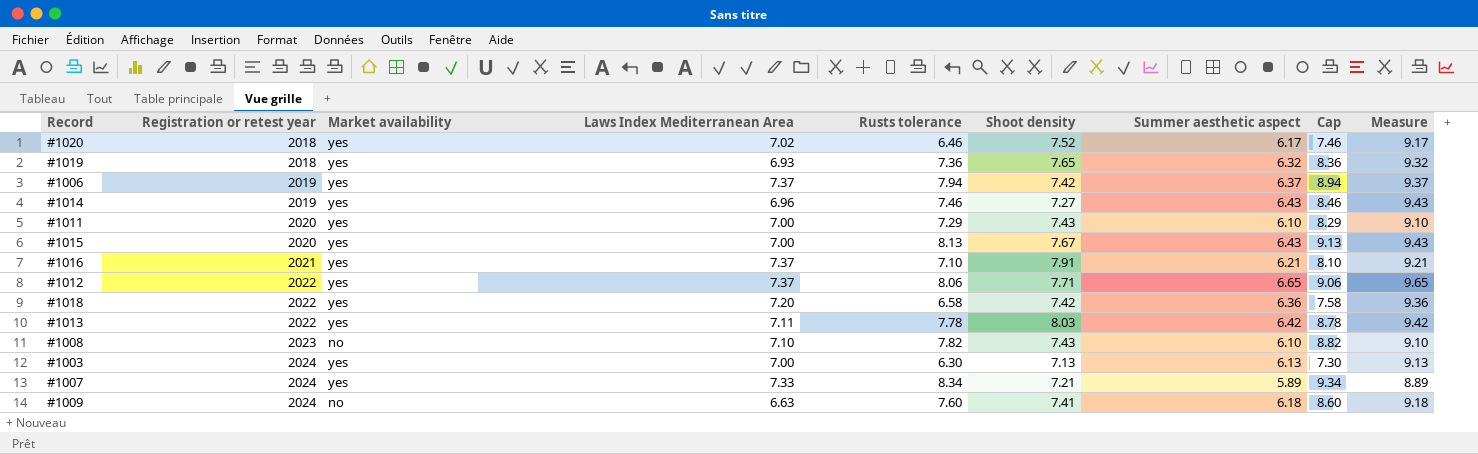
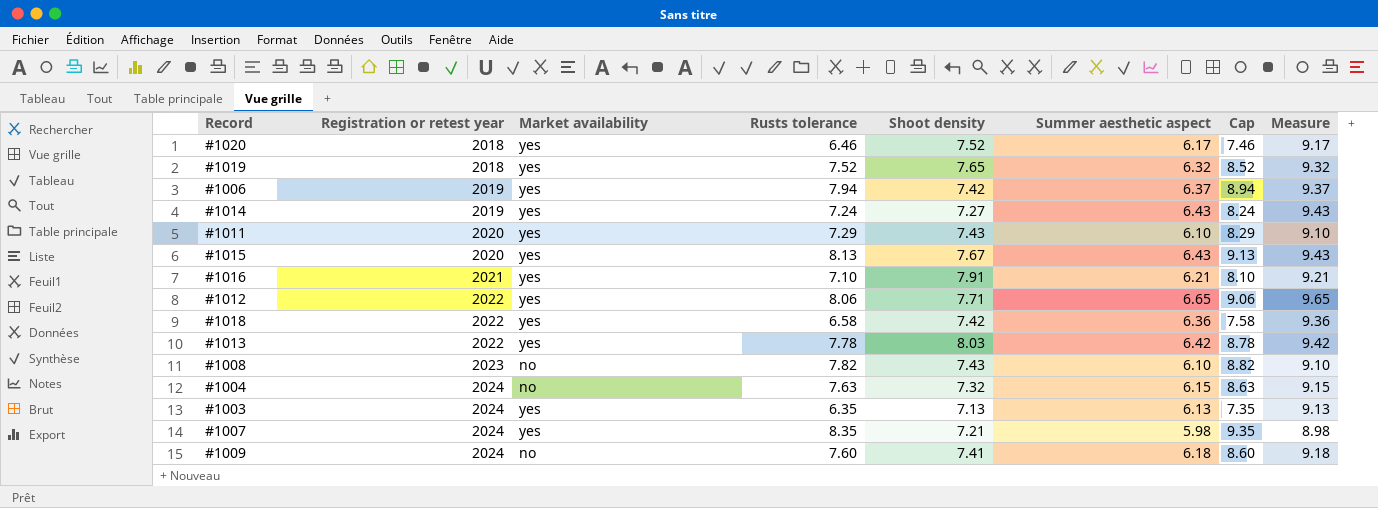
column Laws Index Mediterranean Area | position: 4 -> none
#1019 | Rusts tolerance: 7.36 -> 7.52
#1019 | Cap: 8.36 -> 8.52
#1014 | Rusts tolerance: 7.46 -> 7.24
#1014 | Cap: 8.46 -> 8.24
row #1004: none -> 2024 | no | 7.63 | 7.32 | 6.15 | 8.63 | 9.15
#1003 | Rusts tolerance: 6.30 -> 6.35
#1003 | Cap: 7.30 -> 7.35
#1007 | Rusts tolerance: 8.34 -> 8.35
#1007 | Summer aesthetic aspect: 5.89 -> 5.98
#1007 | Cap: 9.34 -> 9.35
#1007 | Measure: 8.89 -> 8.98

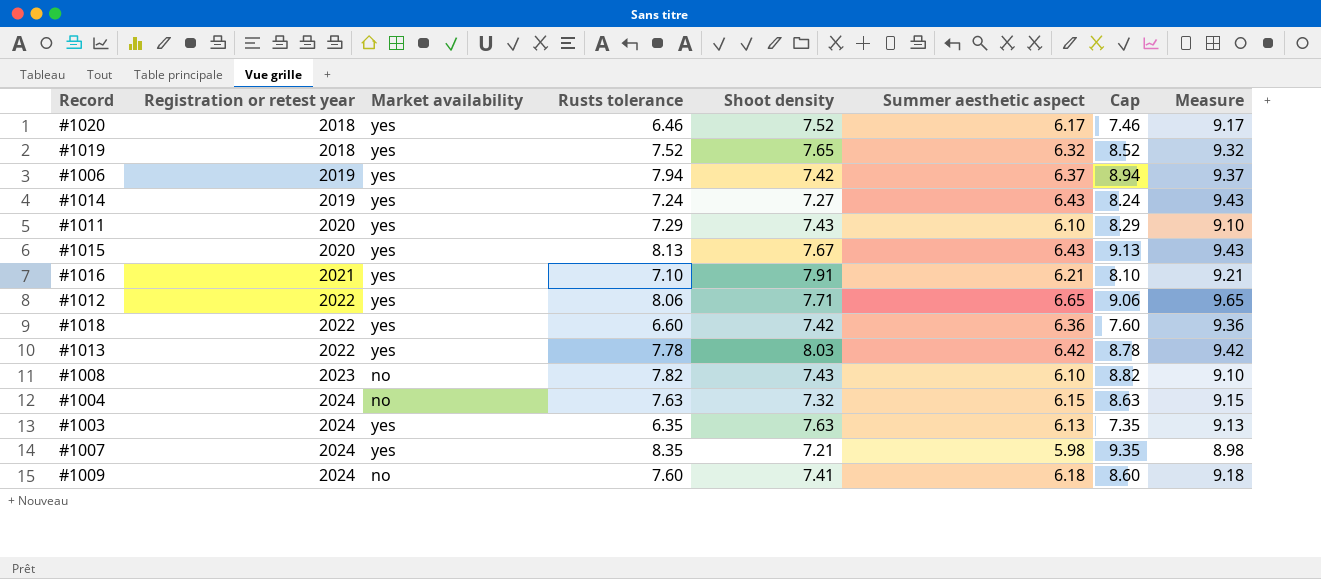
#1018 | Rusts tolerance: 6.58 -> 6.60
#1018 | Cap: 7.58 -> 7.60
#1003 | Shoot density: 7.13 -> 7.63

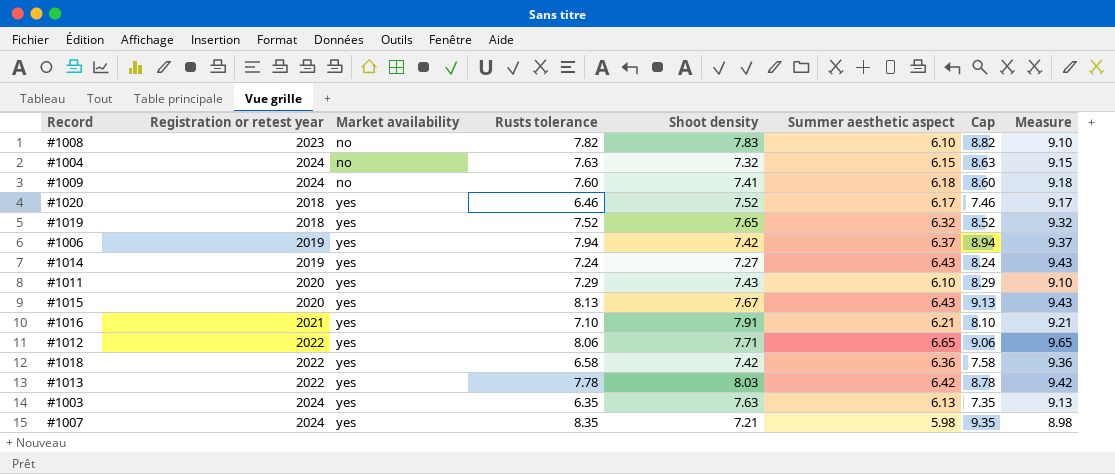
row order: Registration or retest year ascending -> Market availability ascending
#1008 | Shoot density: 7.43 -> 7.83
#1018 | Rusts tolerance: 6.60 -> 6.58
#1018 | Cap: 7.60 -> 7.58

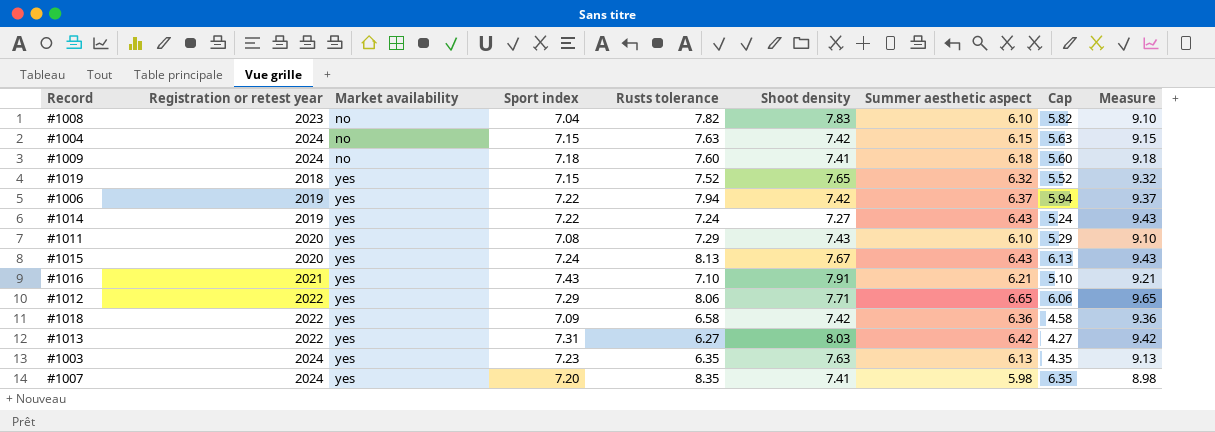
column Sport index | position: none -> 4
column Cap | formula: [Rusts tolerance] + 1 -> [Rusts tolerance] - 2
row #1020: 2018 | yes | 6.46 | 7.52 | 6.17 | 7.46 | 9.17 -> none
#1004 | Shoot density: 7.32 -> 7.42
#1013 | Rusts tolerance: 7.78 -> 6.27
#1007 | Shoot density: 7.21 -> 7.41

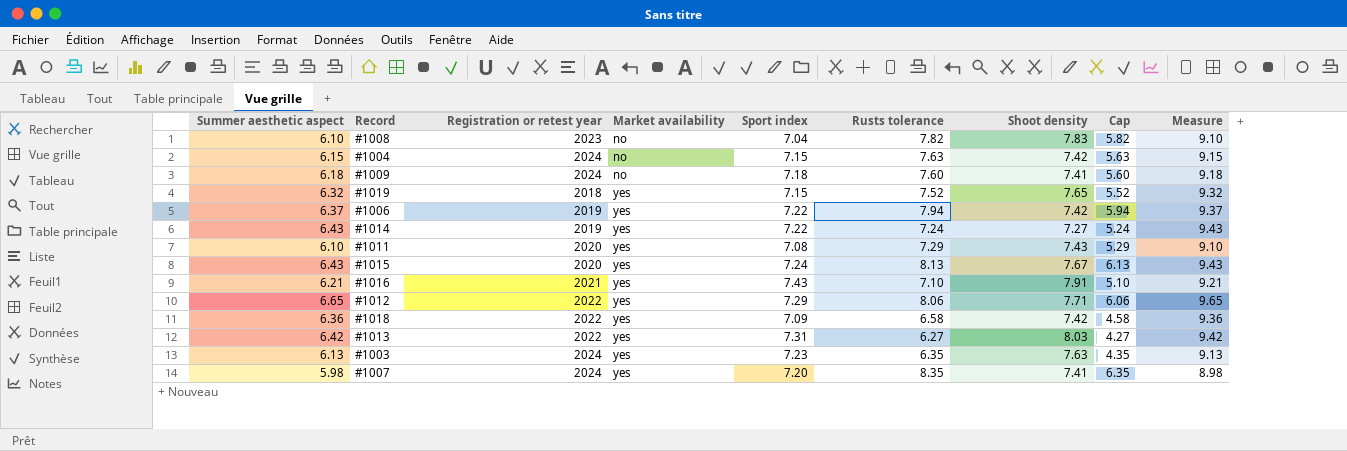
column Summer aesthetic aspect | position: 7 -> 1

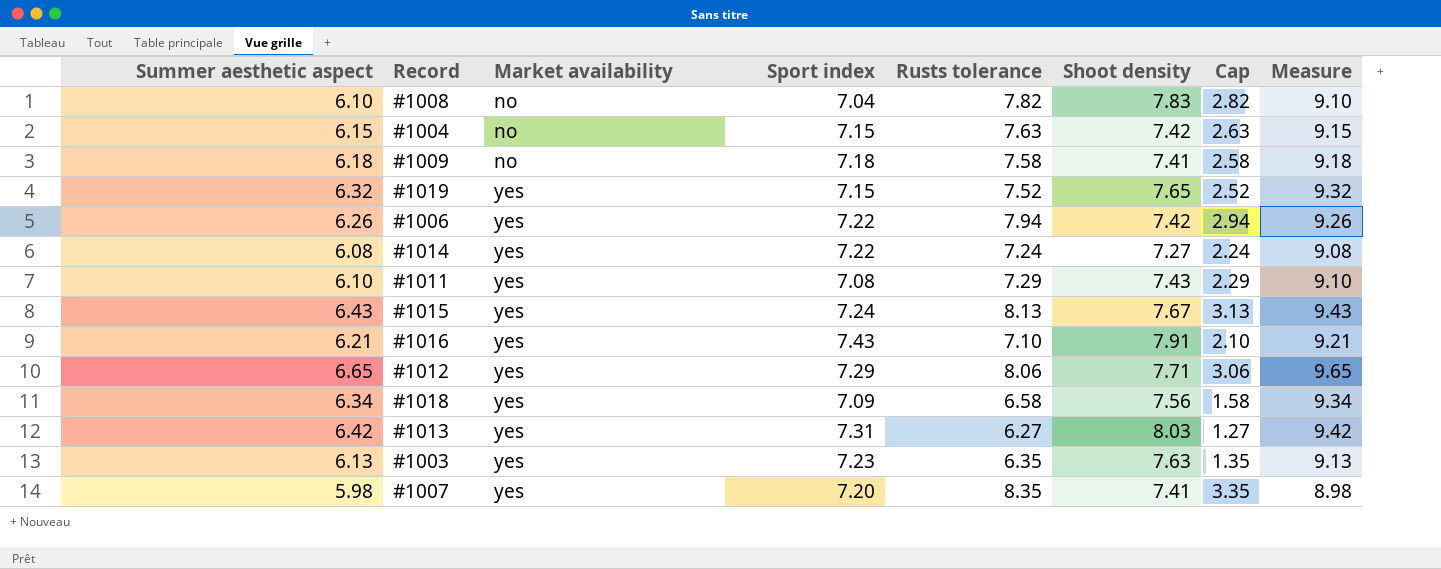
column Registration or retest year | position: 3 -> none
column Cap | formula: [Rusts tolerance] - 2 -> [Rusts tolerance] - 5
#1009 | Rusts tolerance: 7.60 -> 7.58
#1006 | Summer aesthetic aspect: 6.37 -> 6.26
#1006 | Measure: 9.37 -> 9.26
#1014 | Summer aesthetic aspect: 6.43 -> 6.08
#1014 | Measure: 9.43 -> 9.08
#1018 | Summer aesthetic aspect: 6.36 -> 6.34
#1018 | Shoot density: 7.42 -> 7.56
#1018 | Measure: 9.36 -> 9.34

